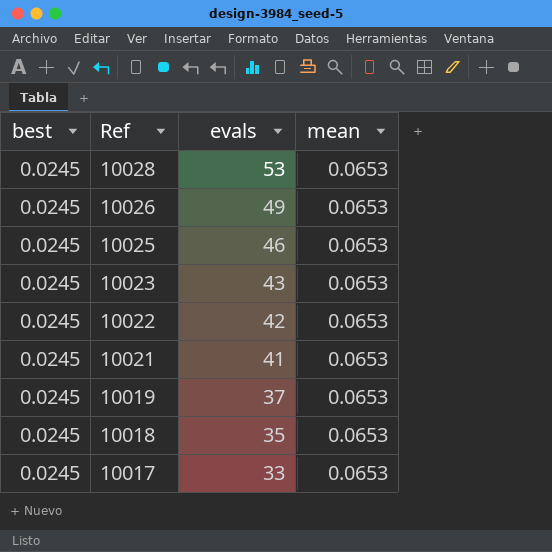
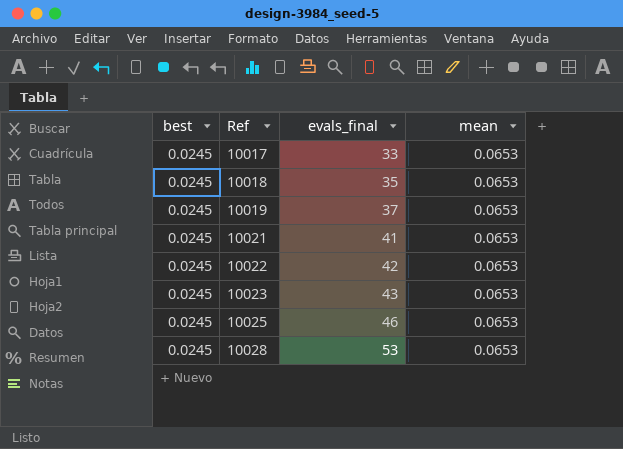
row order: Ref descending -> Ref ascending
column name: evals -> evals_final
row 10026: 0.0245 | 49 | 0.0653 -> none

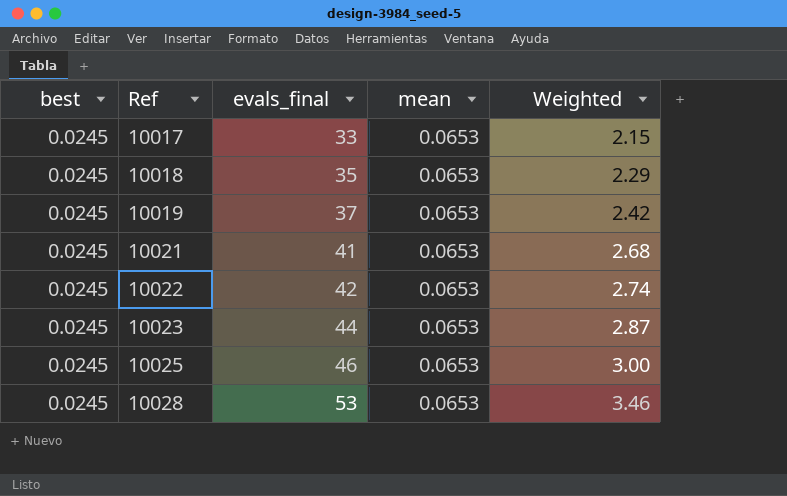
column Weighted | formula: none -> [evals_final] * [mean]
10023 | evals_final: 43 -> 44

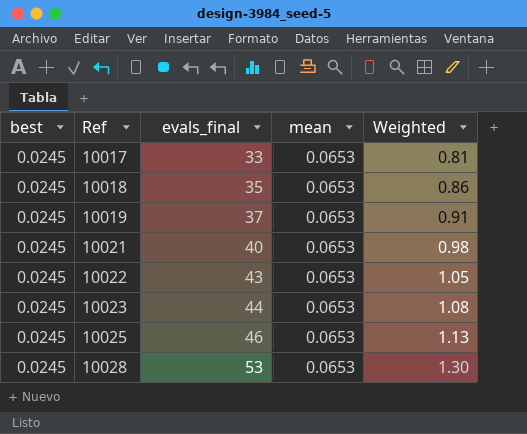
column Weighted | formula: [evals_final] * [mean] -> [best] * [evals_final]
10021 | evals_final: 41 -> 40
10022 | evals_final: 42 -> 43

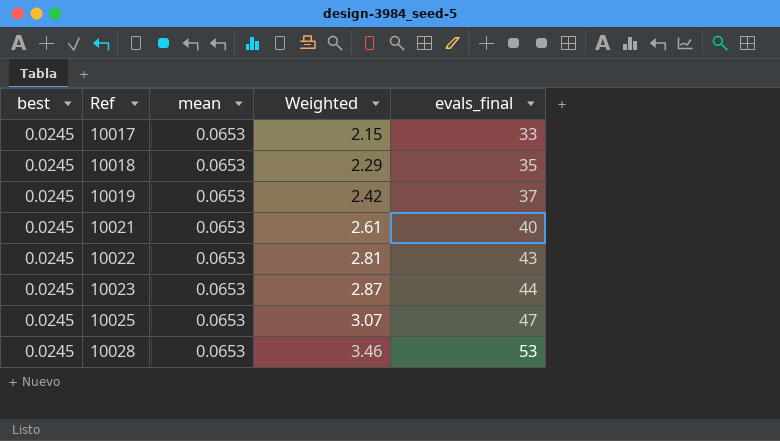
column Weighted | formula: [best] * [evals_final] -> [mean] * [evals_final]
column evals_final | position: 3 -> 5
10025 | evals_final: 46 -> 47

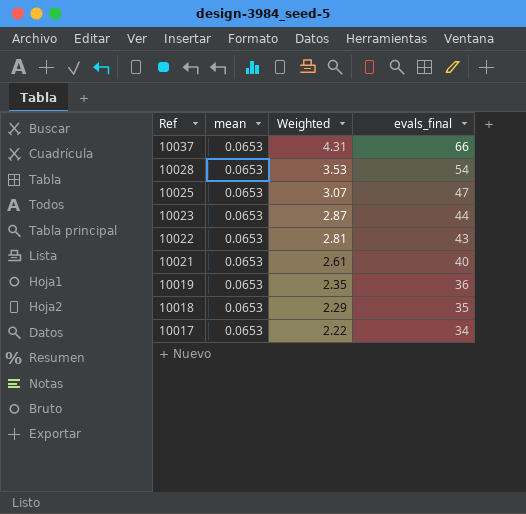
row order: Ref ascending -> Ref descending
column best | position: 1 -> none
row 10037: none -> 0.0653 | 4.31 | 66
10028 | Weighted: 3.46 -> 3.53
10028 | evals_final: 53 -> 54
10019 | Weighted: 2.42 -> 2.35
10019 | evals_final: 37 -> 36
10017 | Weighted: 2.15 -> 2.22
10017 | evals_final: 33 -> 34

